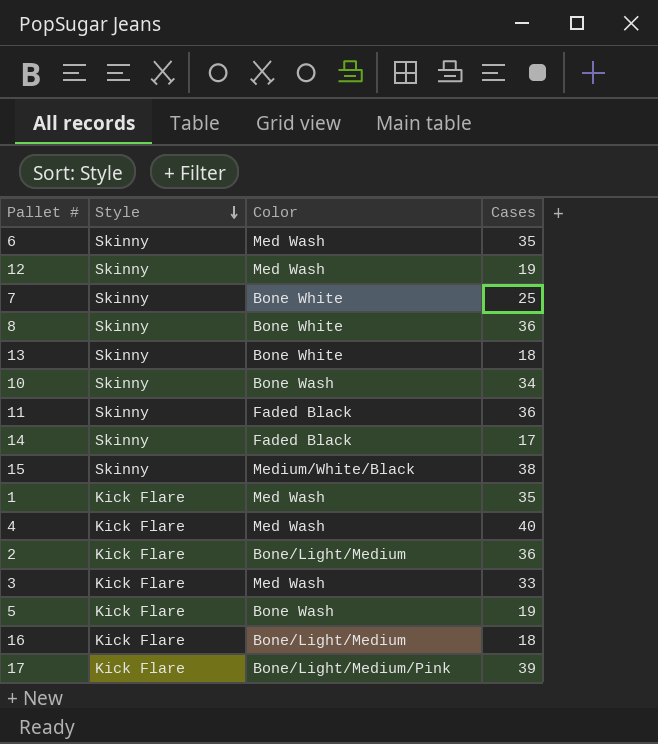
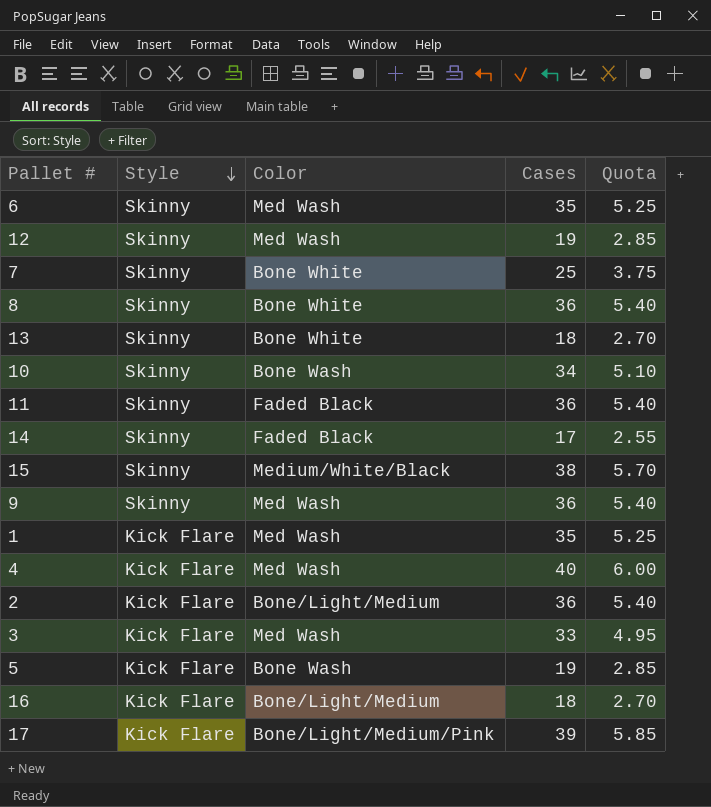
column Quota | formula: none -> [Cases] * 0.15
row 9: none -> Skinny | Med Wash | 36 | 5.40

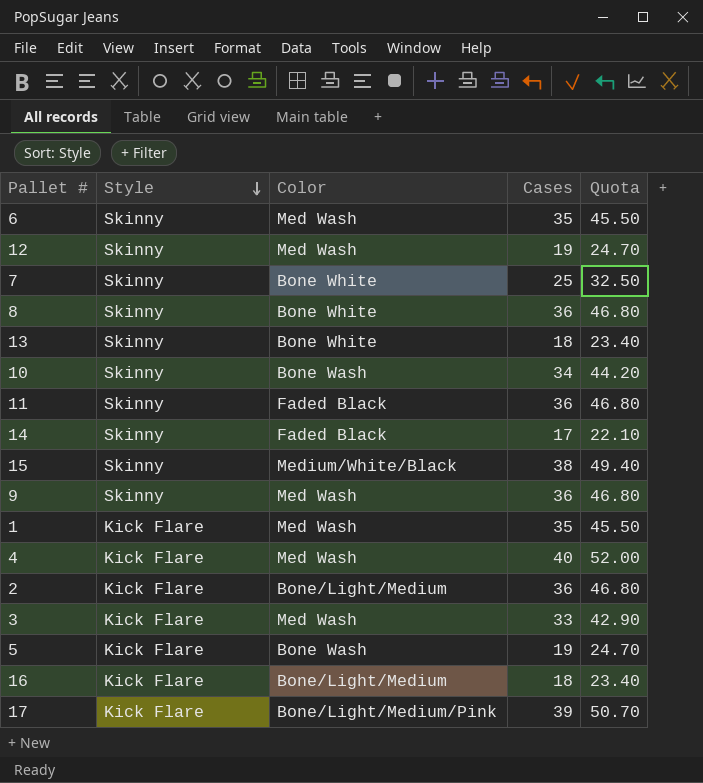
column Quota | formula: [Cases] * 0.15 -> [Cases] * 1.3

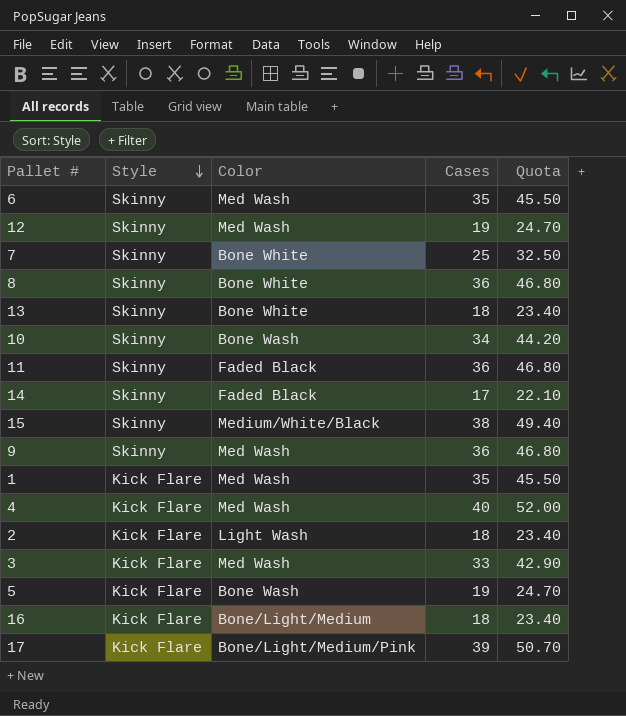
2 | Color: Bone/Light/Medium -> Light Wash
2 | Cases: 36 -> 18
2 | Quota: 46.80 -> 23.40

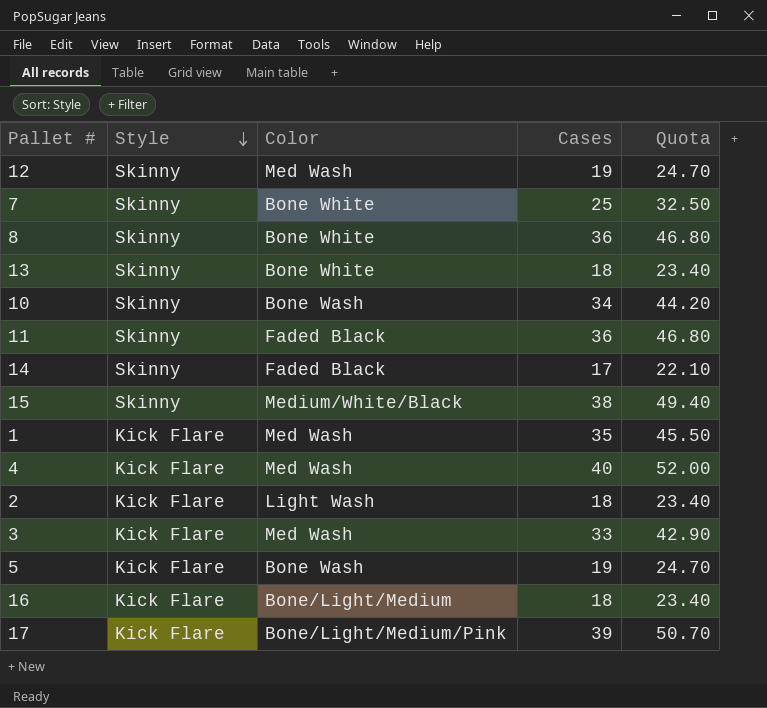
row 6: Skinny | Med Wash | 35 | 45.50 -> none
row 9: Skinny | Med Wash | 36 | 46.80 -> none

